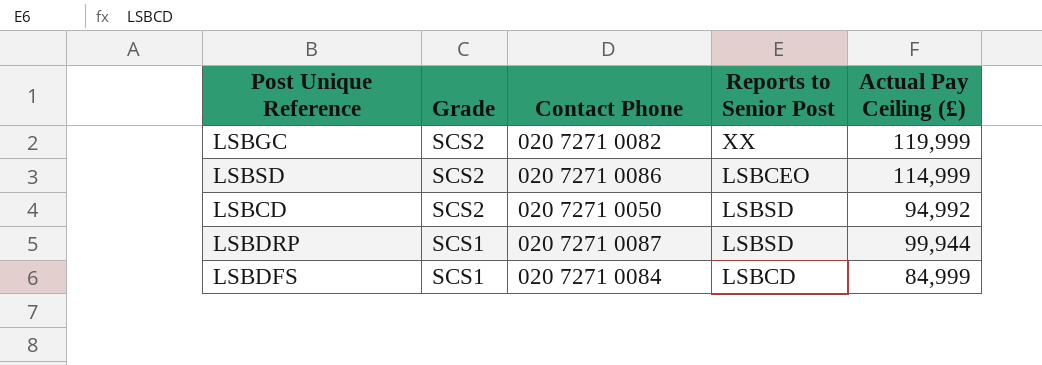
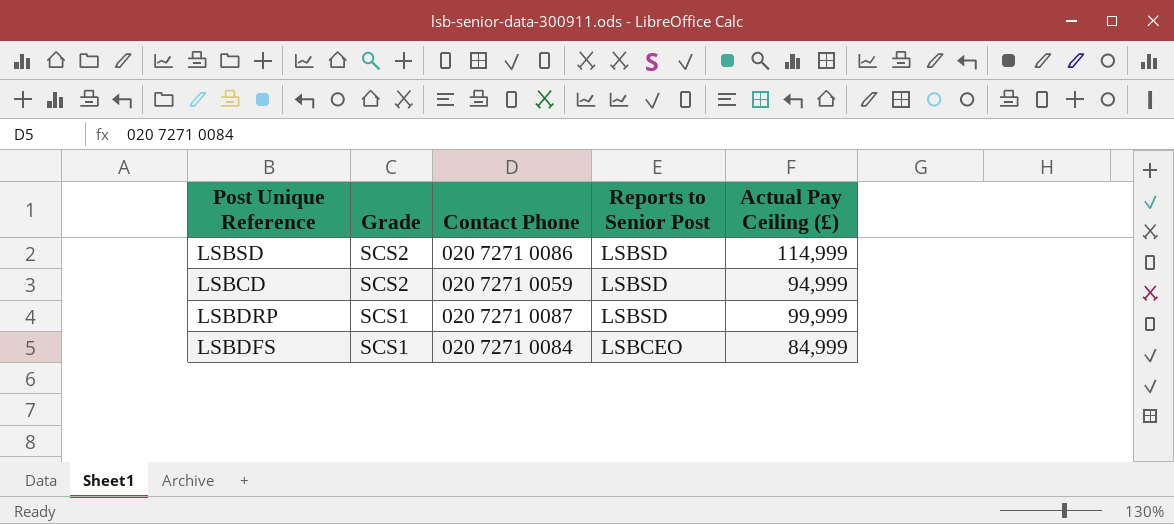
row LSBGC: SCS2 | 020 7271 0082 | XX | 119,999 -> none
LSBSD | Reports to Senior Post: LSBCEO -> LSBSD
LSBCD | Contact Phone: 020 7271 0050 -> 020 7271 0059
LSBCD | Actual Pay Ceiling (£): 94,992 -> 94,999
LSBDRP | Actual Pay Ceiling (£): 99,944 -> 99,999
LSBDFS | Reports to Senior Post: LSBCD -> LSBCEO

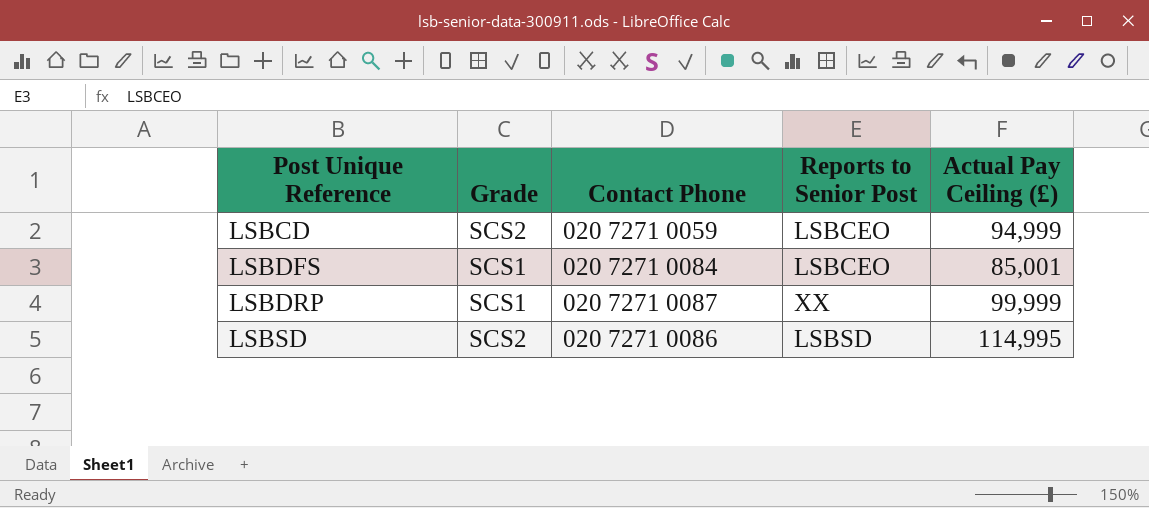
row order: Grade descending -> Post Unique Reference ascending
LSBCD | Reports to Senior Post: LSBSD -> LSBCEO
LSBDFS | Actual Pay Ceiling (£): 84,999 -> 85,001
LSBDRP | Reports to Senior Post: LSBSD -> XX
LSBSD | Actual Pay Ceiling (£): 114,999 -> 114,995

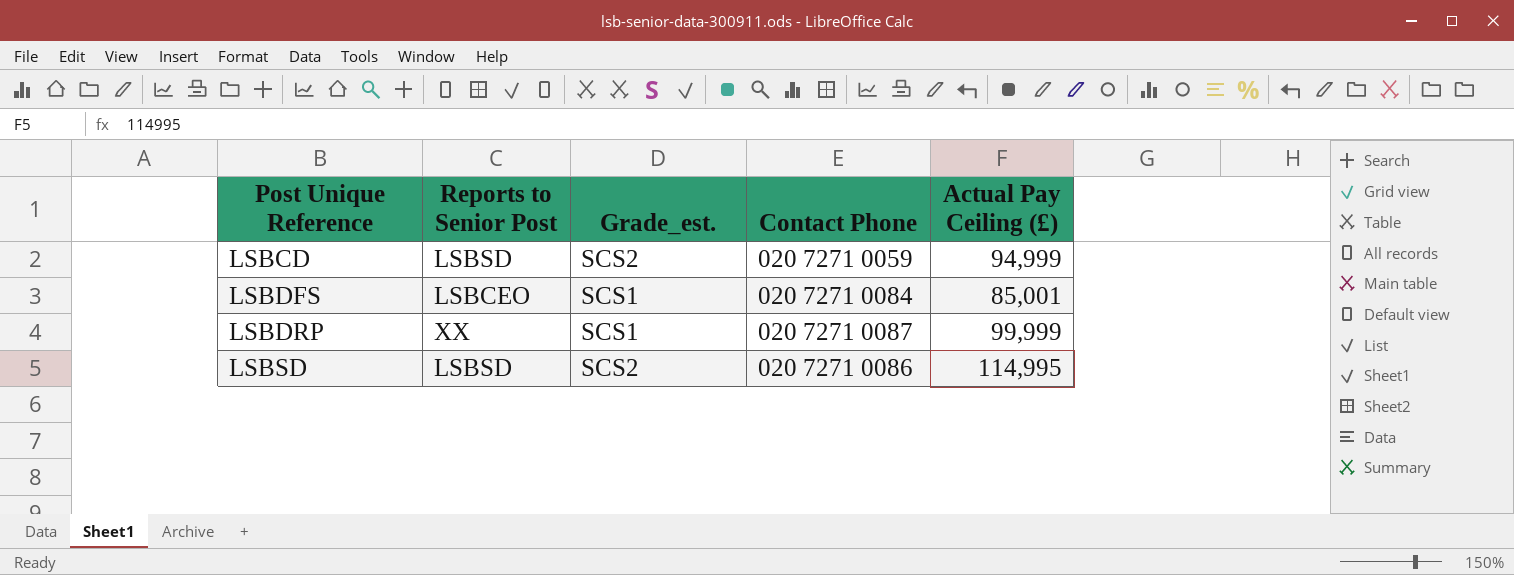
column Reports to Senior Post | position: 4 -> 2
column name: Grade -> Grade_est.
LSBCD | Reports to Senior Post: LSBCEO -> LSBSD

